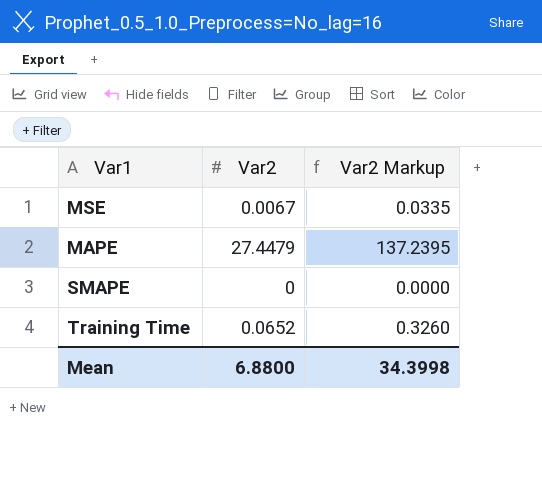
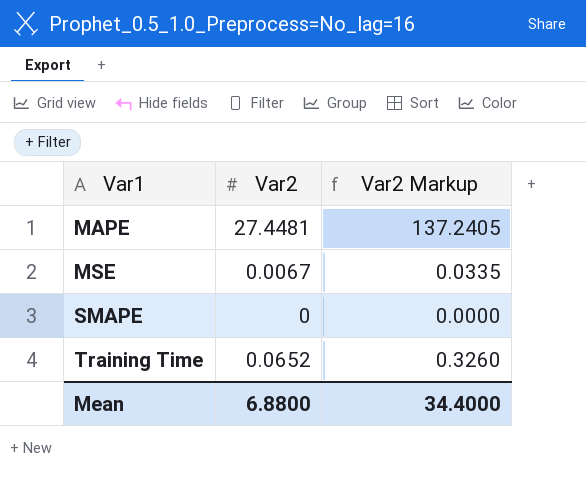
row order: none -> Var1 ascending
MAPE | Var2: 27.4479 -> 27.4481
MAPE | Var2 Markup: 137.2395 -> 137.2405
Mean | Var2 Markup: 34.3998 -> 34.4000

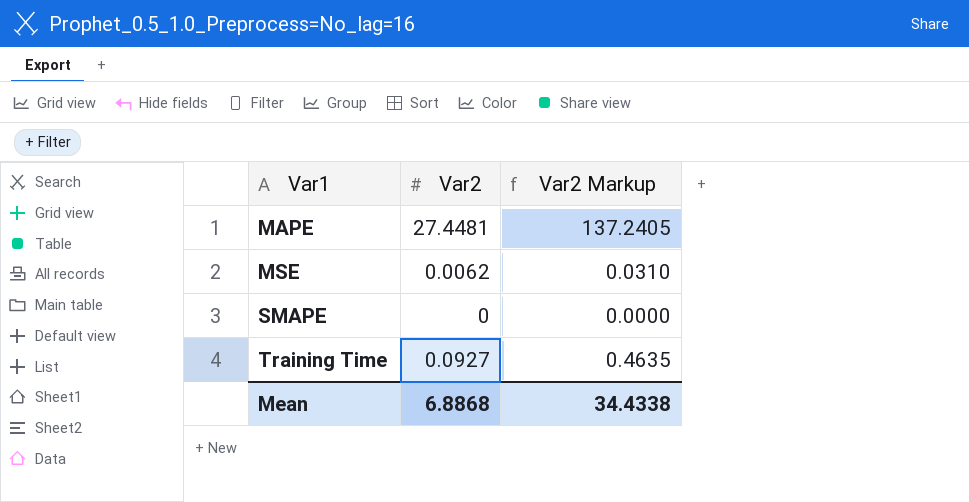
MSE | Var2: 0.0067 -> 0.0062
MSE | Var2 Markup: 0.0335 -> 0.0310
Training Time | Var2: 0.0652 -> 0.0927
Training Time | Var2 Markup: 0.3260 -> 0.4635
Mean | Var2: 6.8800 -> 6.8868
Mean | Var2 Markup: 34.4000 -> 34.4338

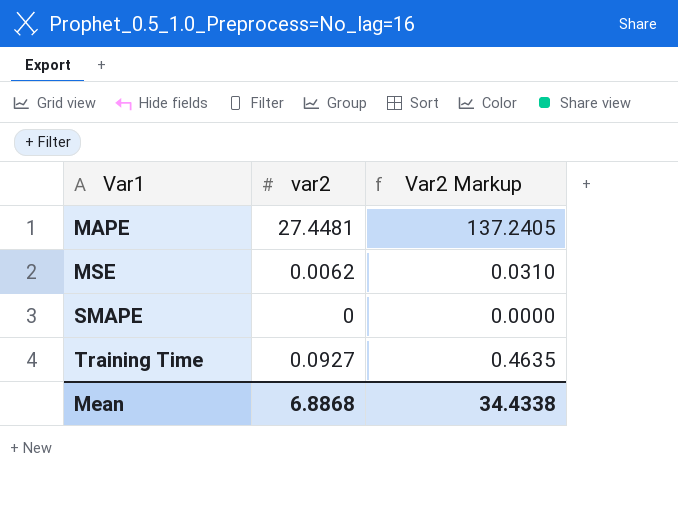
column name: Var2 -> var2

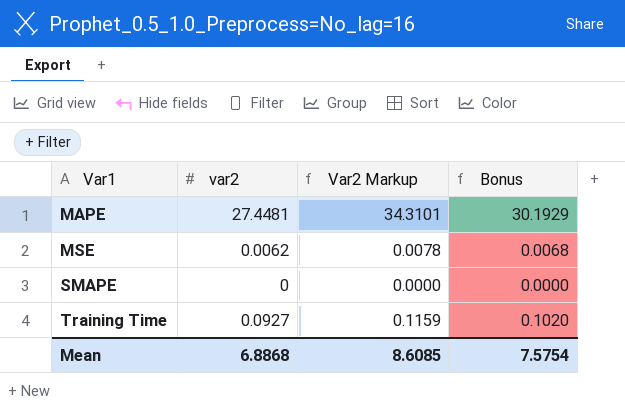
column Var2 Markup | formula: [var2] * 5 -> [var2] * 1.25
column Bonus | formula: none -> [var2] * 1.1
Mean | Var2 Markup: 34.4338 -> 8.6085

